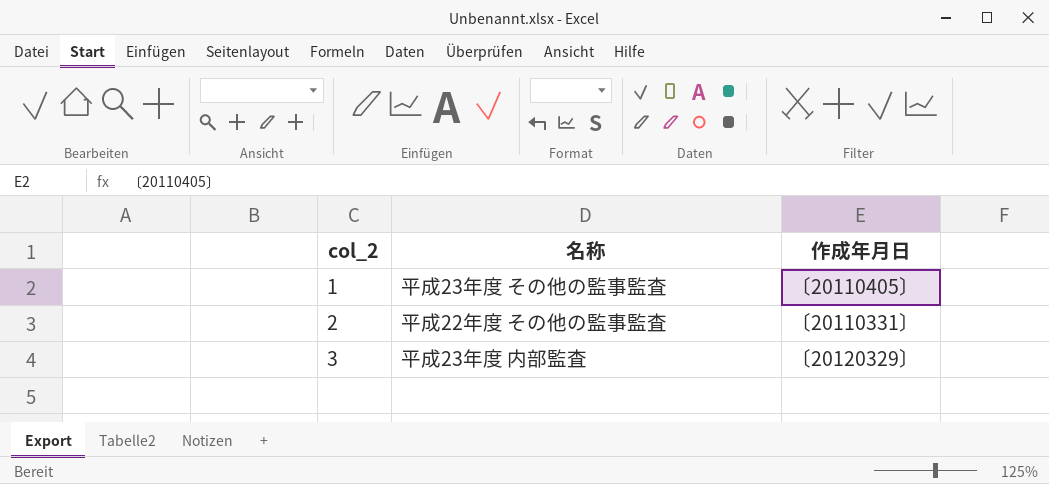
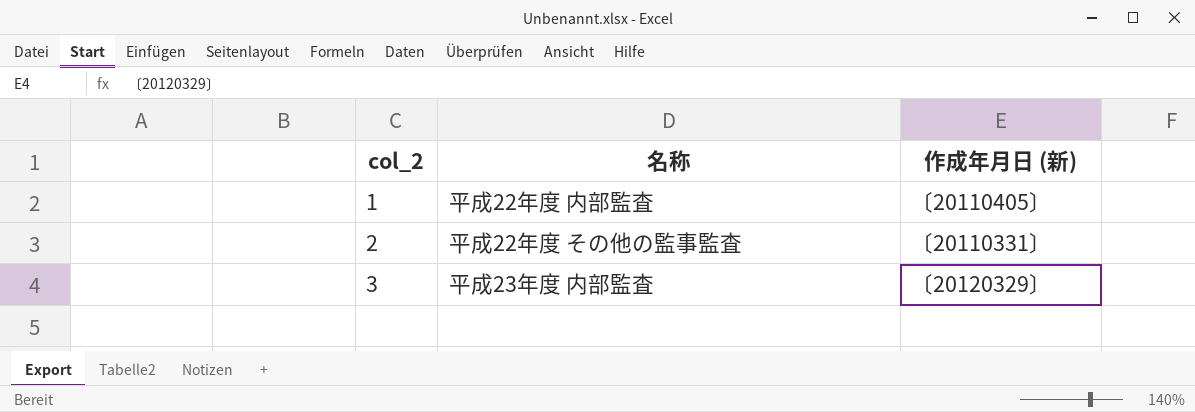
column name: 作成年月日 -> 作成年月日 (新)
1 | 名称: 平成23年度 その他の監事監査 -> 平成22年度 内部監査

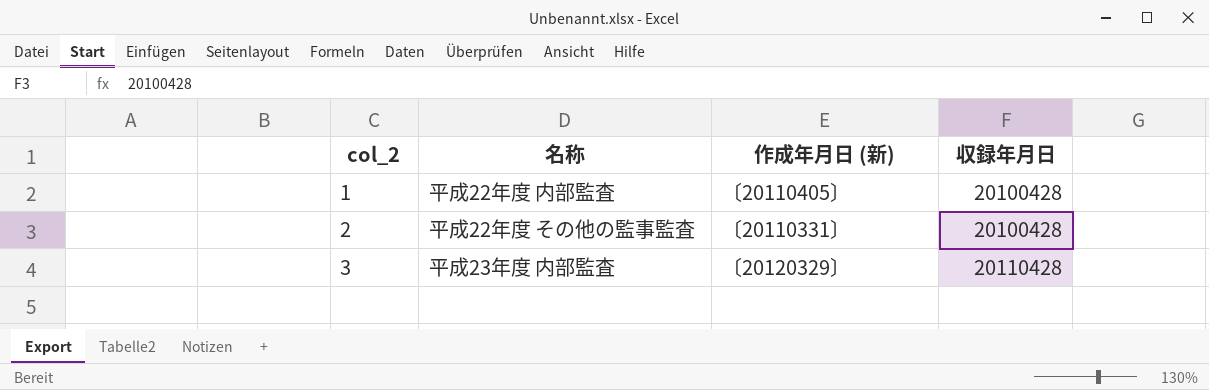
column 収録年月日 | position: none -> 4

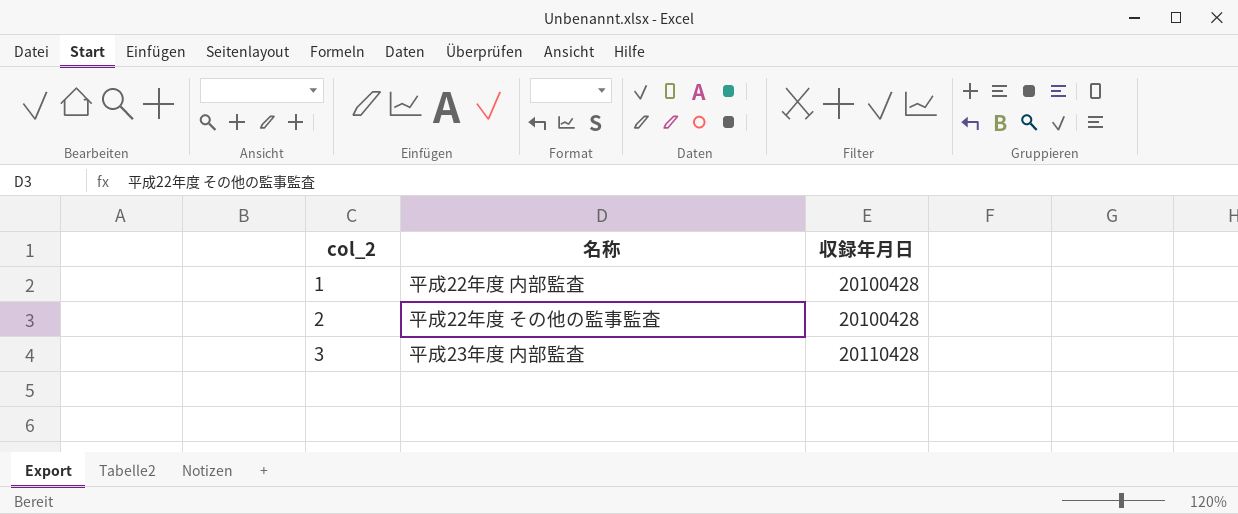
column 作成年月日 (新) | position: 3 -> none

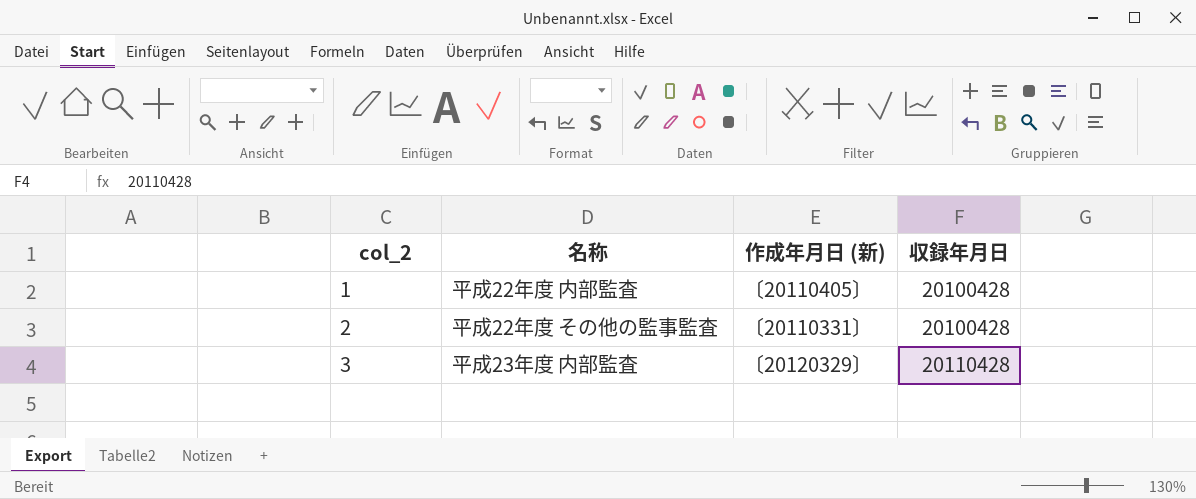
column 作成年月日 (新) | position: none -> 3

